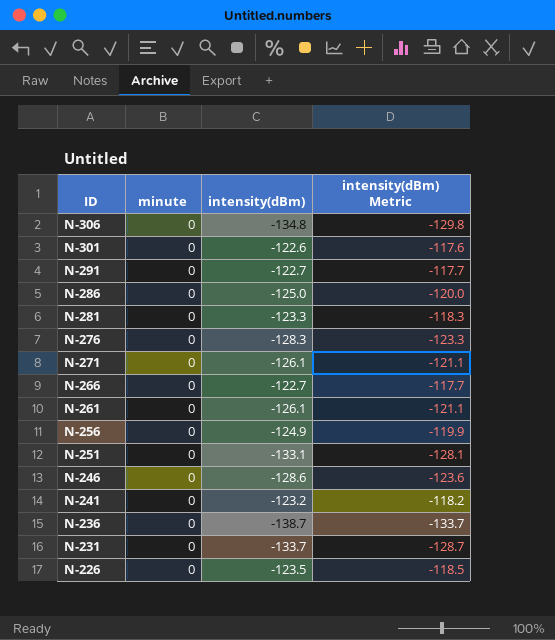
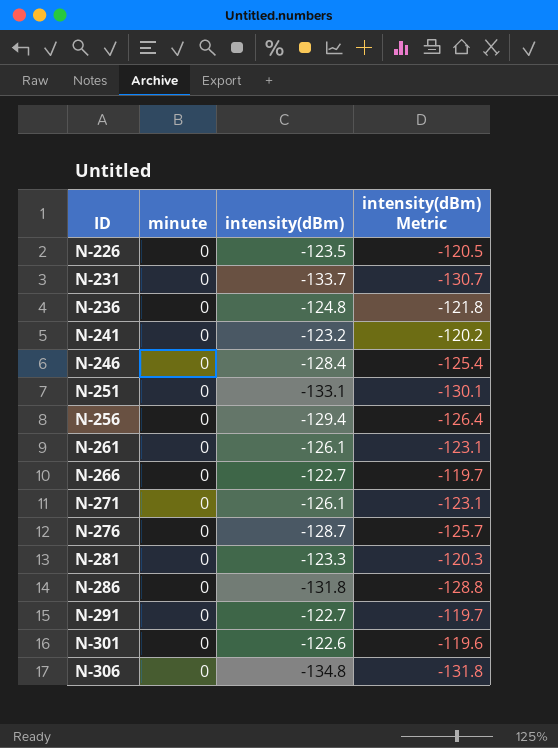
row order: ID descending -> ID ascending
column intensity(dBm) Metric | formula: [intensity(dBm)] + 5 -> [intensity(dBm)] + 3
N-236 | intensity(dBm): -138.7 -> -124.8
N-246 | intensity(dBm): -128.6 -> -128.4
N-256 | intensity(dBm): -124.9 -> -129.4
N-276 | intensity(dBm): -128.3 -> -128.7
N-286 | intensity(dBm): -125.0 -> -131.8

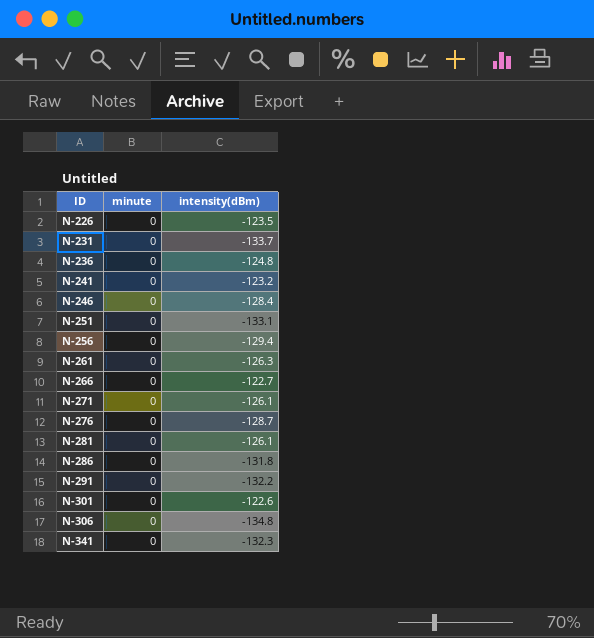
column intensity(dBm) Metric | formula: [intensity(dBm)] + 3 -> none
N-261 | intensity(dBm): -126.1 -> -126.3
N-281 | intensity(dBm): -123.3 -> -126.1
N-291 | intensity(dBm): -122.7 -> -132.2
row N-341: none -> 0 | -132.3

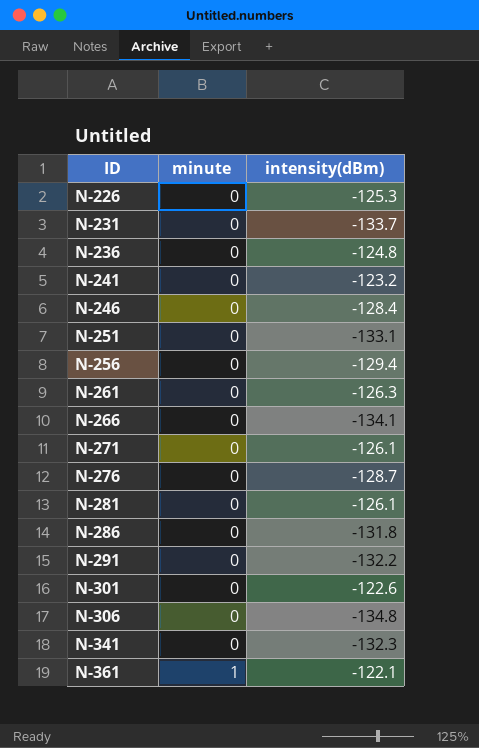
N-226 | intensity(dBm): -123.5 -> -125.3
N-266 | intensity(dBm): -122.7 -> -134.1
row N-361: none -> 1 | -122.1

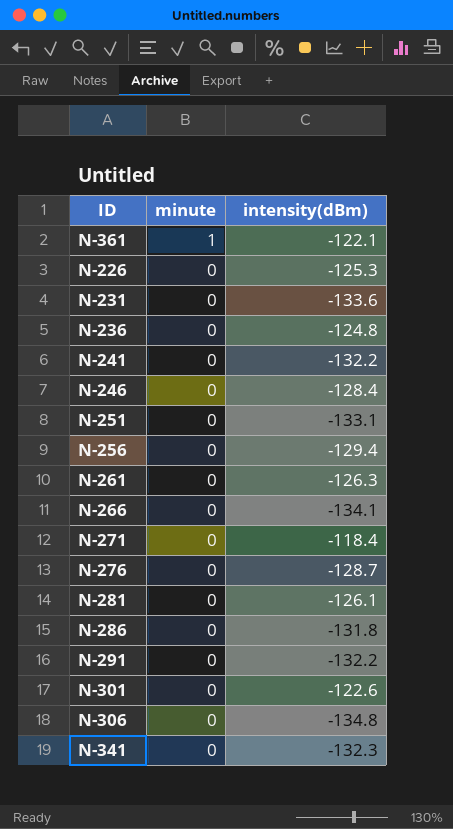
row order: ID ascending -> minute descending
N-231 | intensity(dBm): -133.7 -> -133.6
N-241 | intensity(dBm): -123.2 -> -132.2
N-271 | intensity(dBm): -126.1 -> -118.4

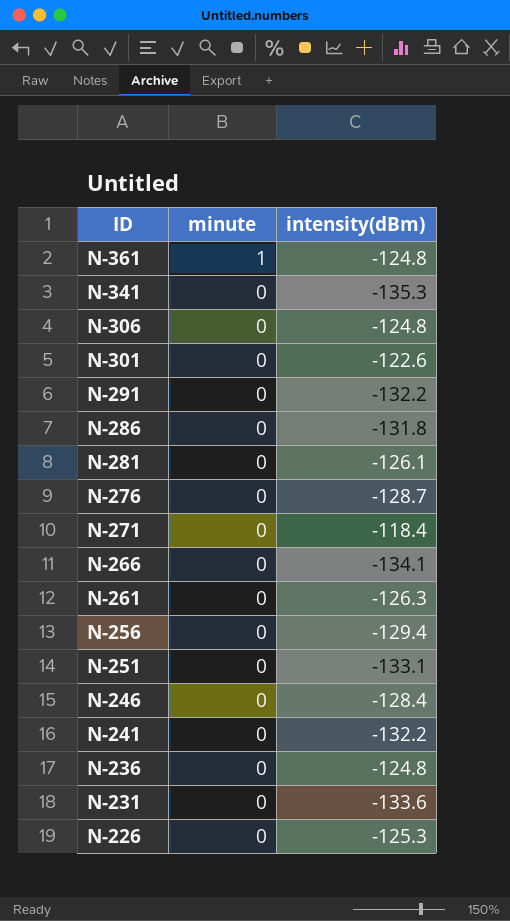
row order: minute descending -> ID descending
N-361 | intensity(dBm): -122.1 -> -124.8
N-341 | intensity(dBm): -132.3 -> -135.3
N-306 | intensity(dBm): -134.8 -> -124.8

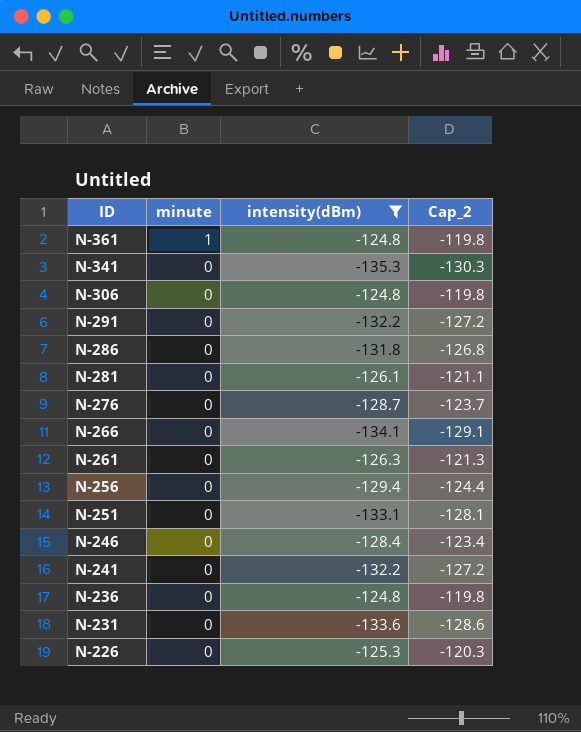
filter: none -> intensity(dBm) <= -124.8
column Cap_2 | formula: none -> [intensity(dBm)] + 5

